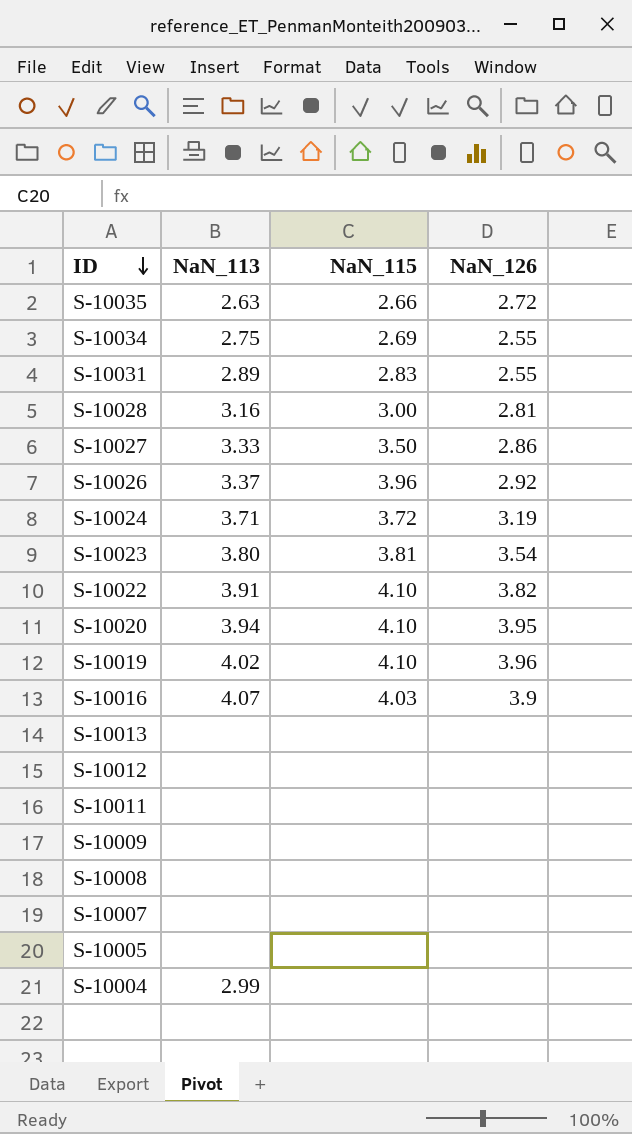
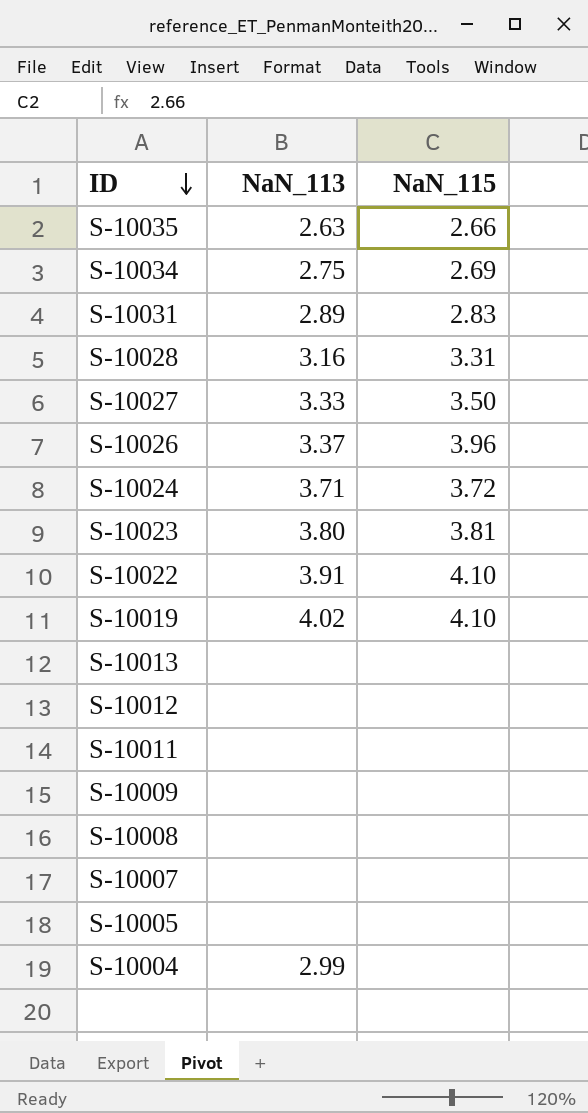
column NaN_126 | position: 4 -> none
row S-10020: 3.94 | 4.10 | 3.95 -> none
row S-10016: 4.07 | 4.03 | 3.9 -> none
S-10028 | NaN_115: 3.00 -> 3.31

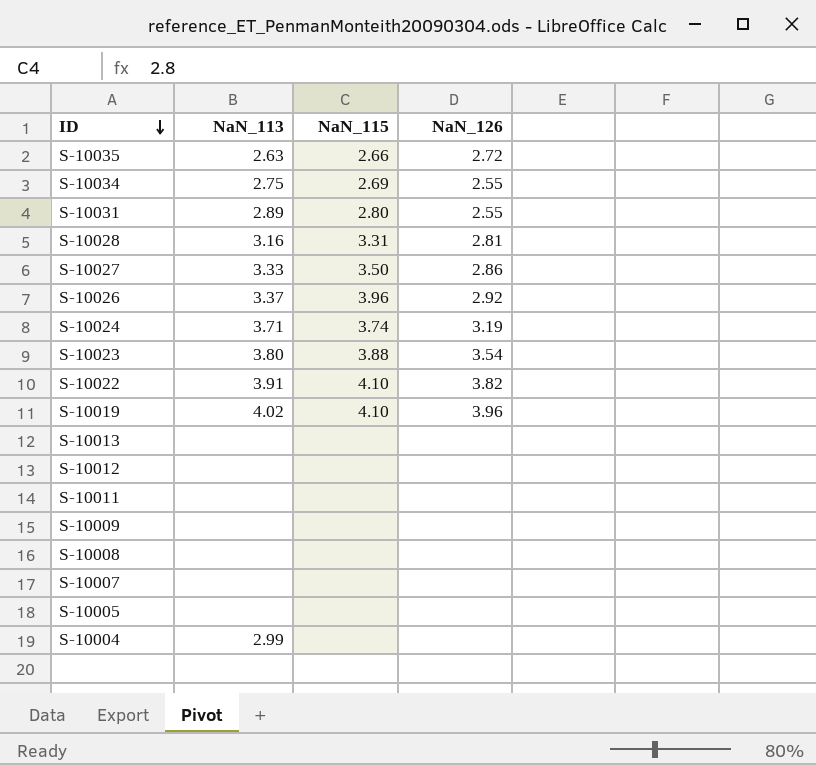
column NaN_126 | position: none -> 4
S-10031 | NaN_115: 2.83 -> 2.80
S-10024 | NaN_115: 3.72 -> 3.74
S-10023 | NaN_115: 3.81 -> 3.88

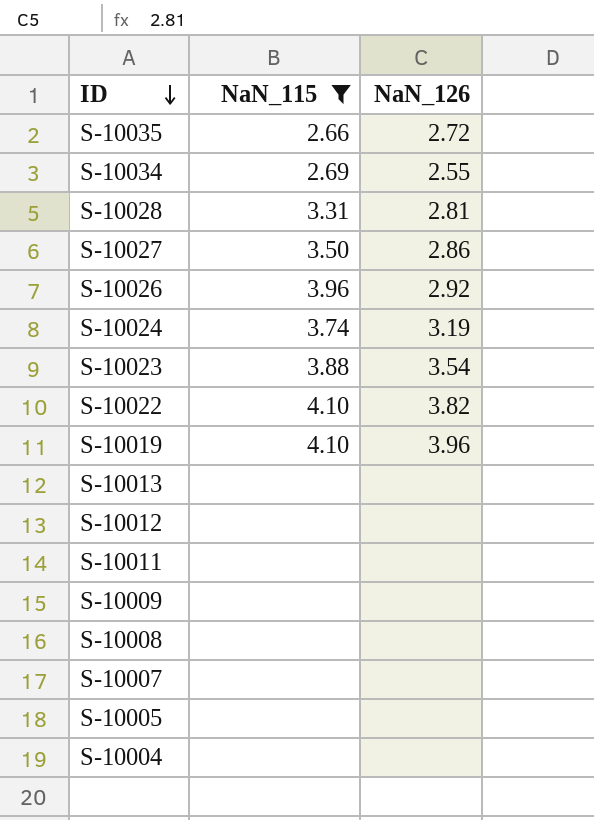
filter: none -> NaN_115 != 2.80
column NaN_113 | position: 2 -> none

